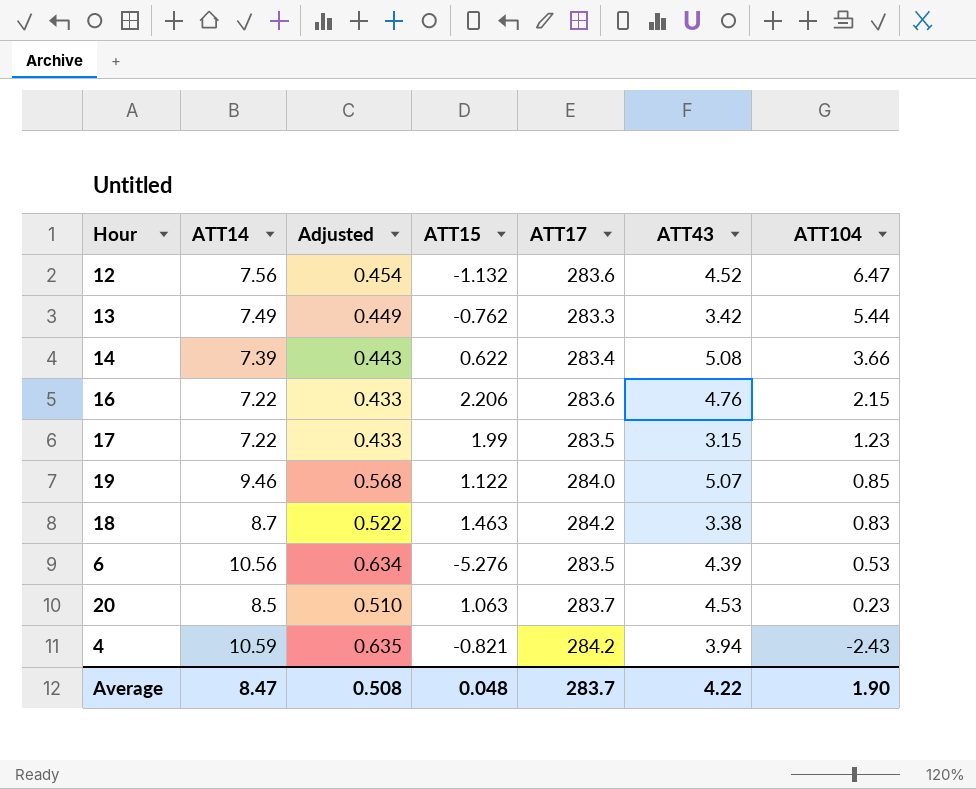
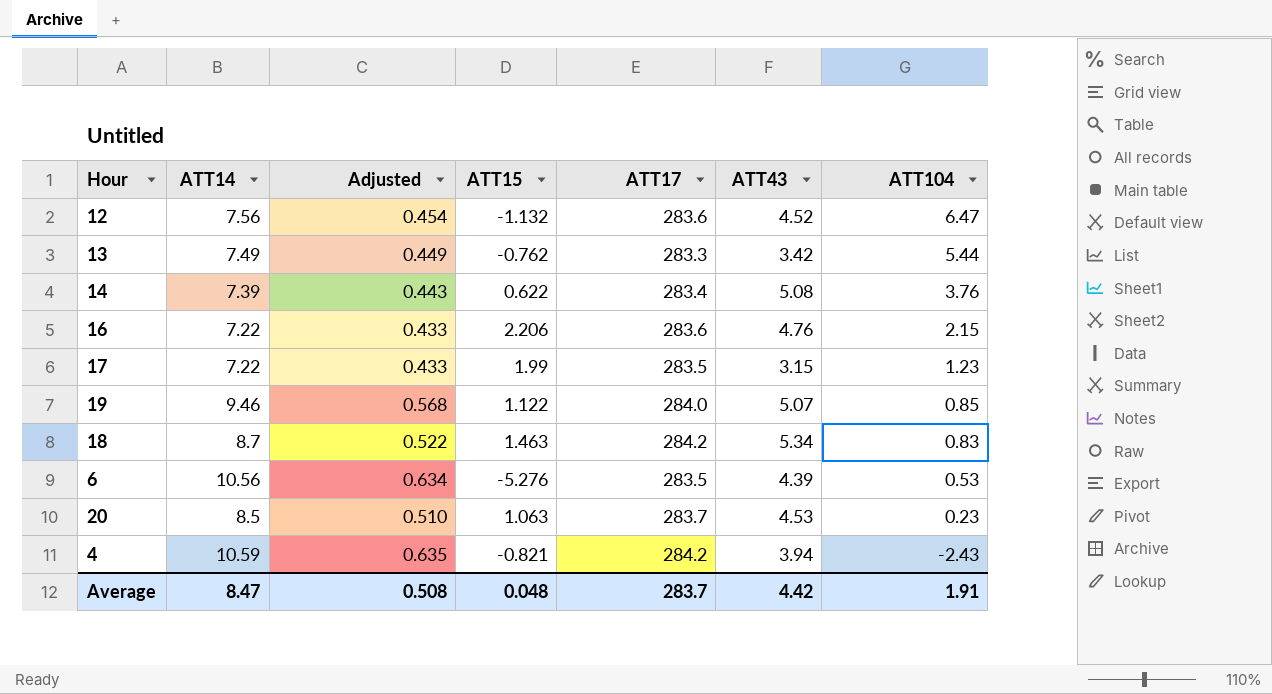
14 | ATT104: 3.66 -> 3.76
18 | ATT43: 3.38 -> 5.34
Average | ATT43: 4.22 -> 4.42
Average | ATT104: 1.90 -> 1.91

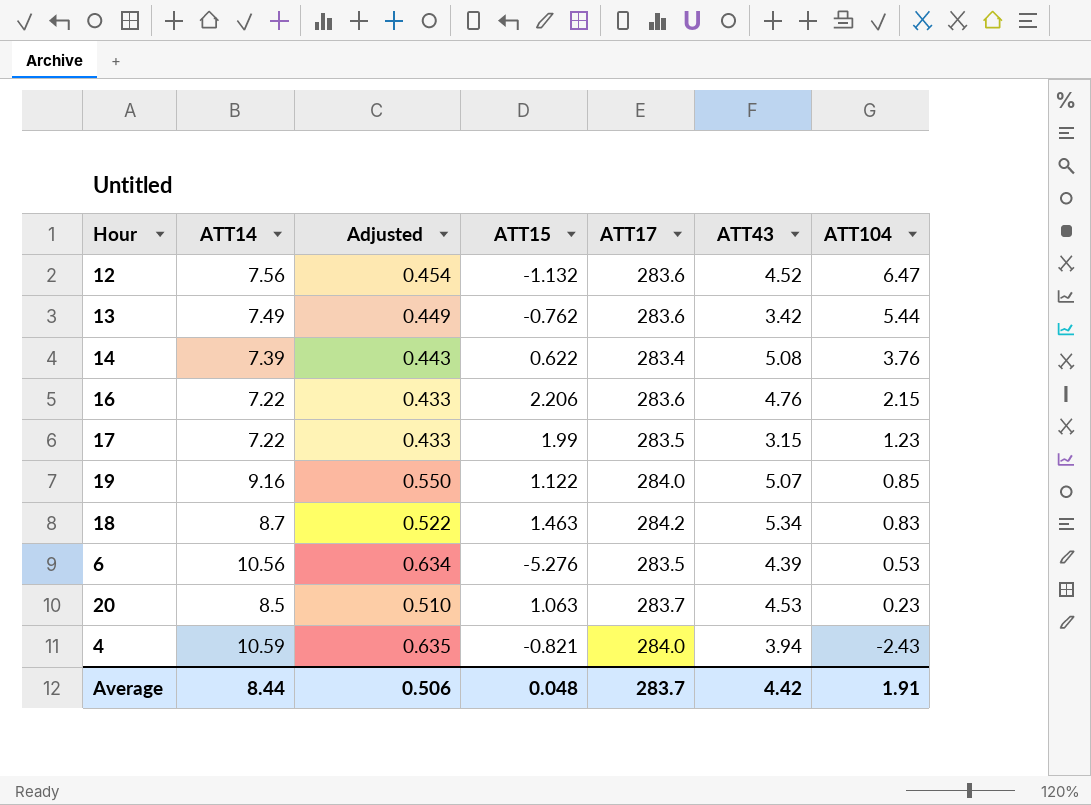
13 | ATT17: 283.3 -> 283.6
19 | ATT14: 9.46 -> 9.16
19 | Adjusted: 0.568 -> 0.550
4 | ATT17: 284.2 -> 284.0
Average | ATT14: 8.47 -> 8.44
Average | Adjusted: 0.508 -> 0.506

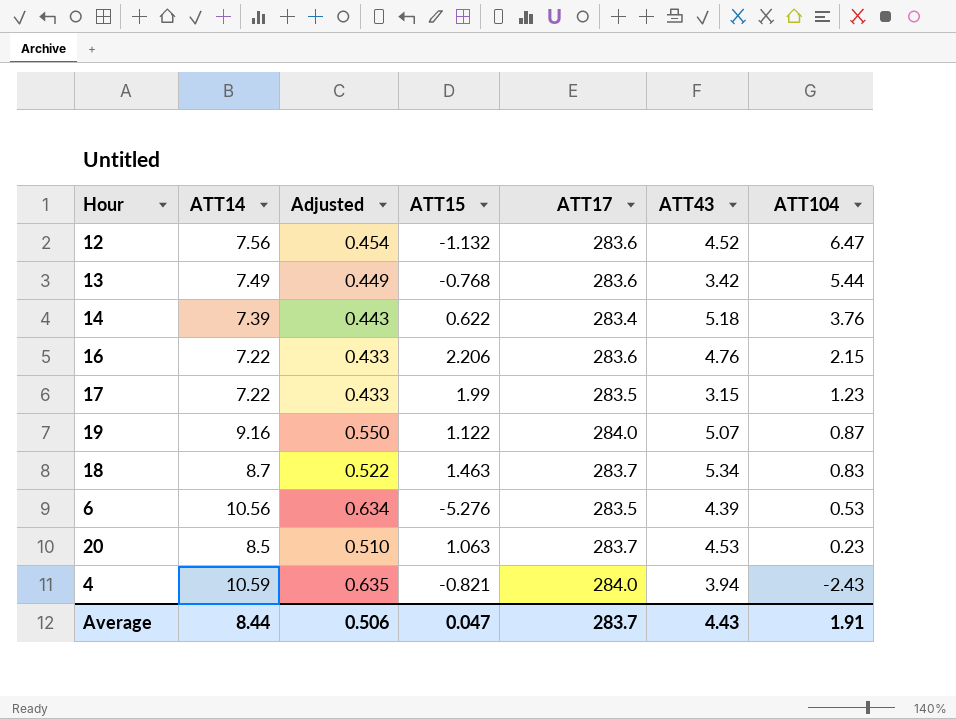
13 | ATT15: -0.762 -> -0.768
14 | ATT43: 5.08 -> 5.18
19 | ATT104: 0.85 -> 0.87
18 | ATT17: 284.2 -> 283.7
Average | ATT15: 0.048 -> 0.047
Average | ATT43: 4.42 -> 4.43

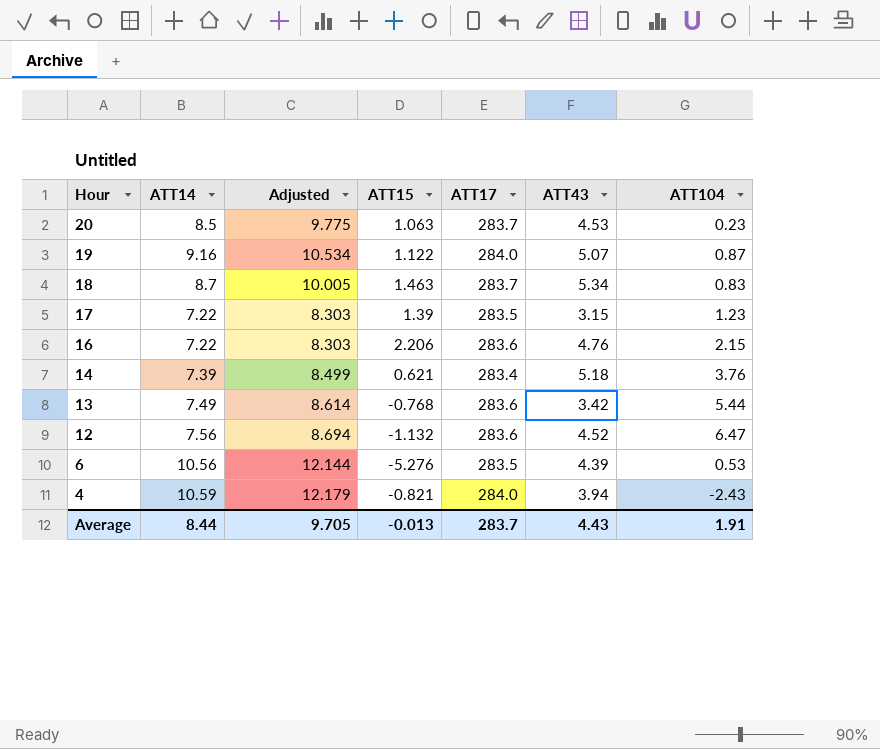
row order: ATT104 descending -> Hour descending
column Adjusted | formula: [ATT14] * 0.06 -> [ATT14] * 1.15
17 | ATT15: 1.99 -> 1.39
14 | ATT15: 0.622 -> 0.621
Average | Adjusted: 0.506 -> 9.705
Average | ATT15: 0.047 -> -0.013

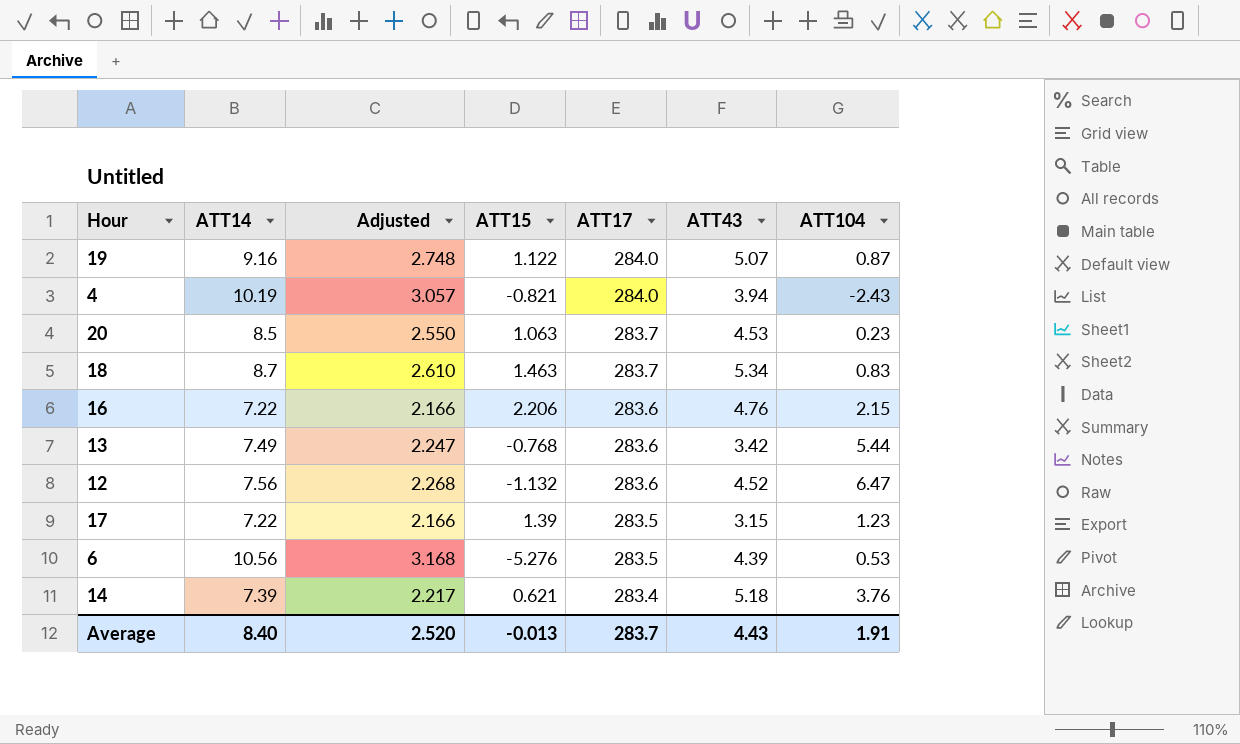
row order: Hour descending -> ATT17 descending
column Adjusted | formula: [ATT14] * 1.15 -> [ATT14] * 0.3
4 | ATT14: 10.59 -> 10.19
Average | ATT14: 8.44 -> 8.40
Average | Adjusted: 9.705 -> 2.520

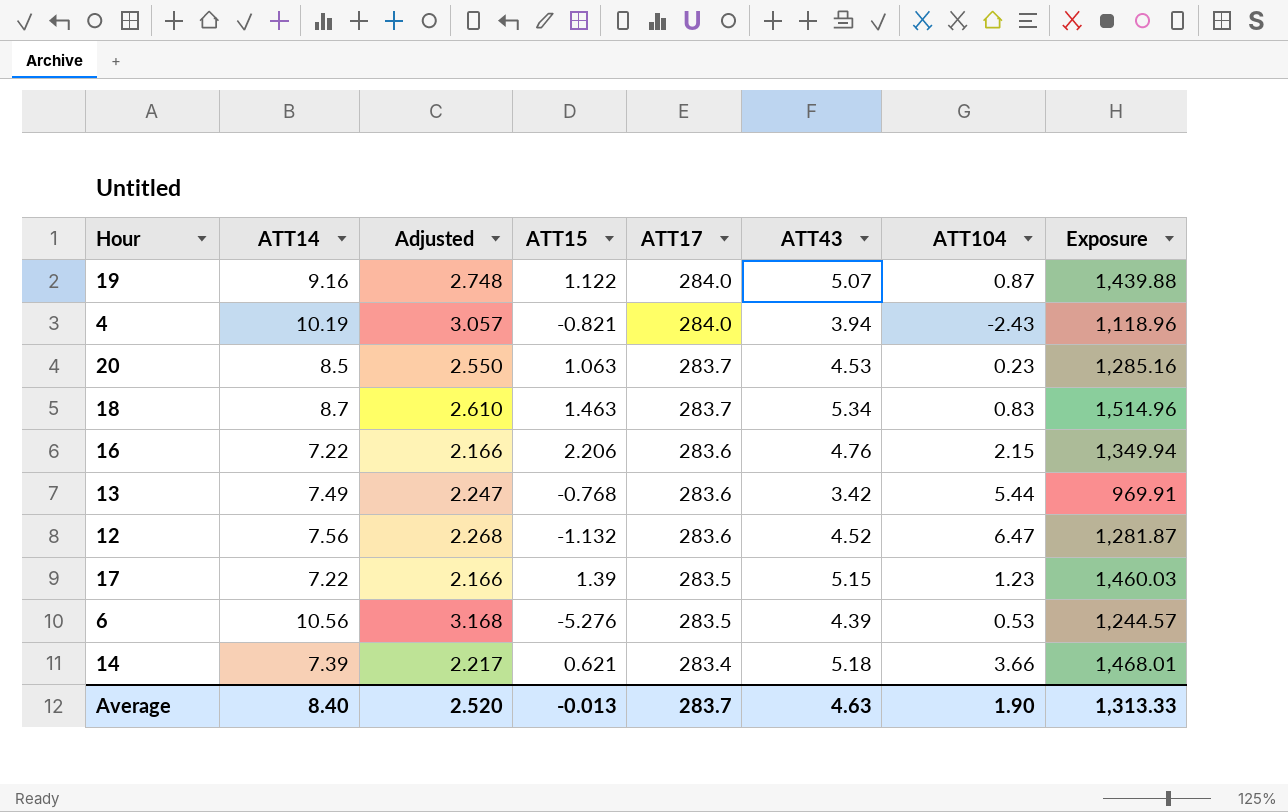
column Exposure | formula: none -> [ATT17] * [ATT43]
17 | ATT43: 3.15 -> 5.15
14 | ATT104: 3.76 -> 3.66
Average | ATT43: 4.43 -> 4.63
Average | ATT104: 1.91 -> 1.90

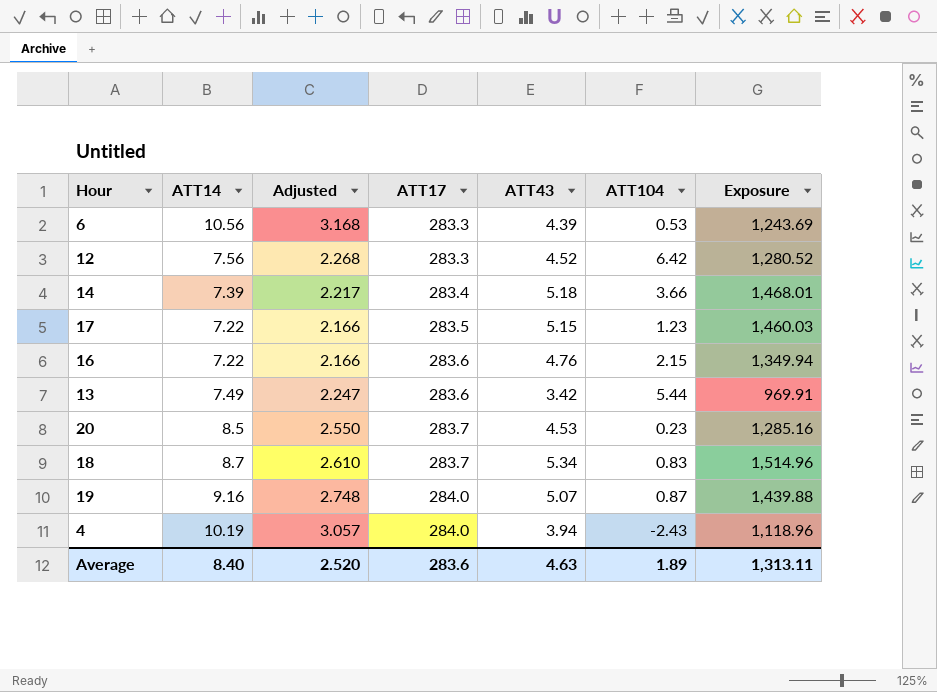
row order: ATT17 descending -> ATT17 ascending
column ATT15 | position: 4 -> none
6 | ATT17: 283.5 -> 283.3
6 | Exposure: 1,244.57 -> 1,243.69
12 | ATT17: 283.6 -> 283.3
12 | ATT104: 6.47 -> 6.42
12 | Exposure: 1,281.87 -> 1,280.52
Average | ATT17: 283.7 -> 283.6
Average | ATT104: 1.90 -> 1.89
Average | Exposure: 1,313.33 -> 1,313.11

